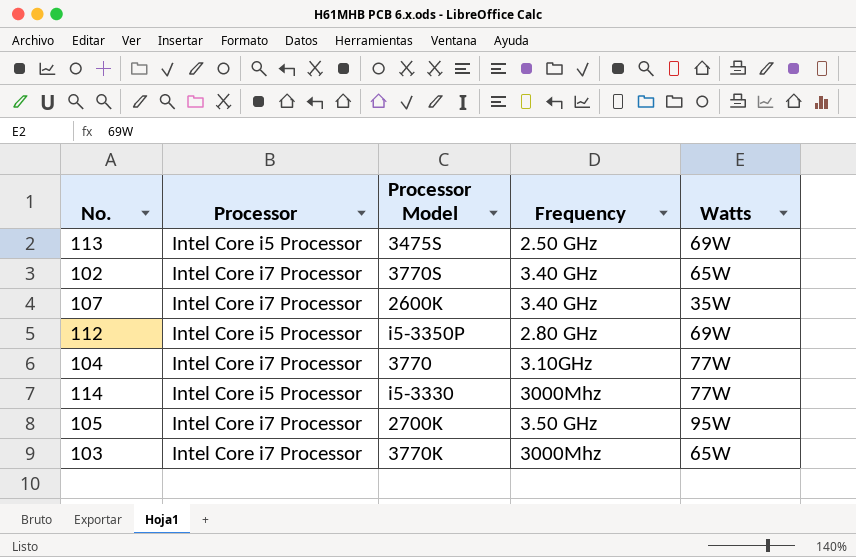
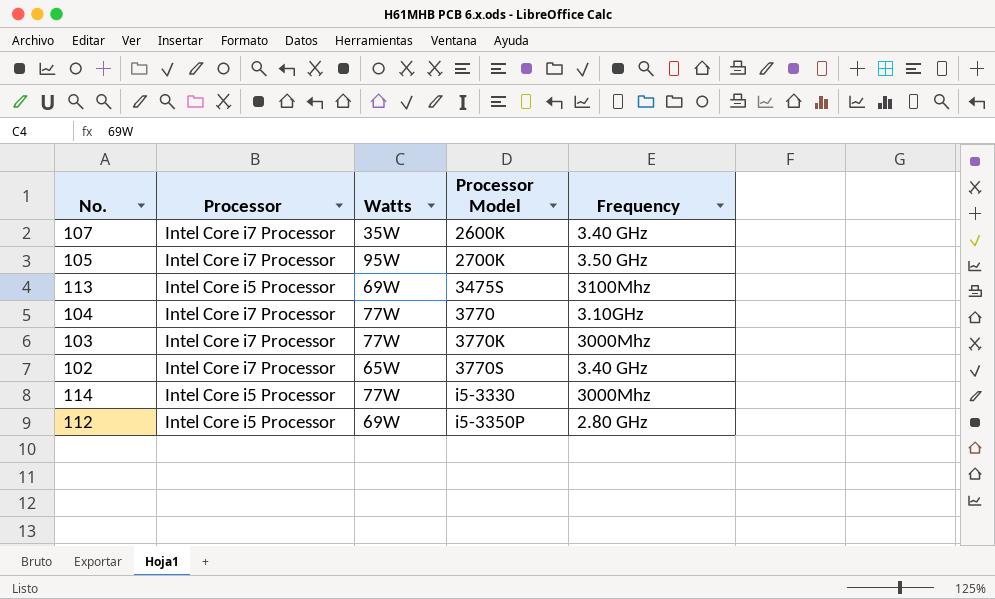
row order: none -> Processor Model ascending
column Watts | position: 5 -> 3
113 | Frequency: 2.50 GHz -> 3100Mhz
103 | Watts: 65W -> 77W

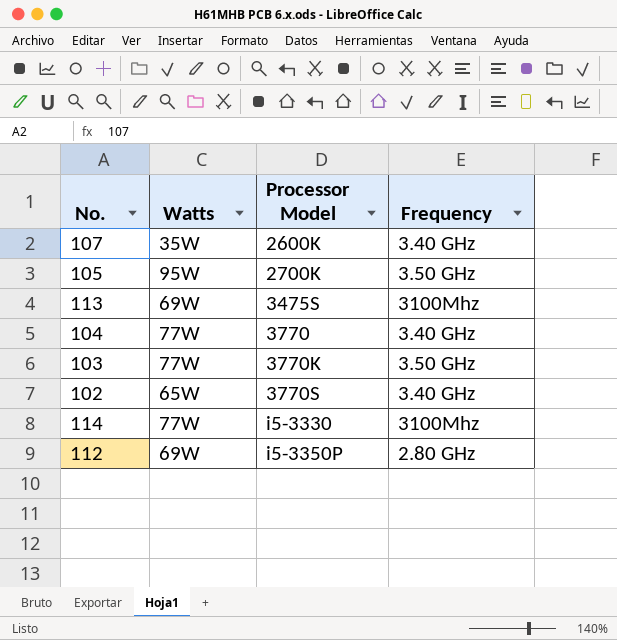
column Processor | position: 2 -> none
104 | Frequency: 3.10GHz -> 3.40 GHz
103 | Frequency: 3000Mhz -> 3.50 GHz
114 | Frequency: 3000Mhz -> 3100Mhz

